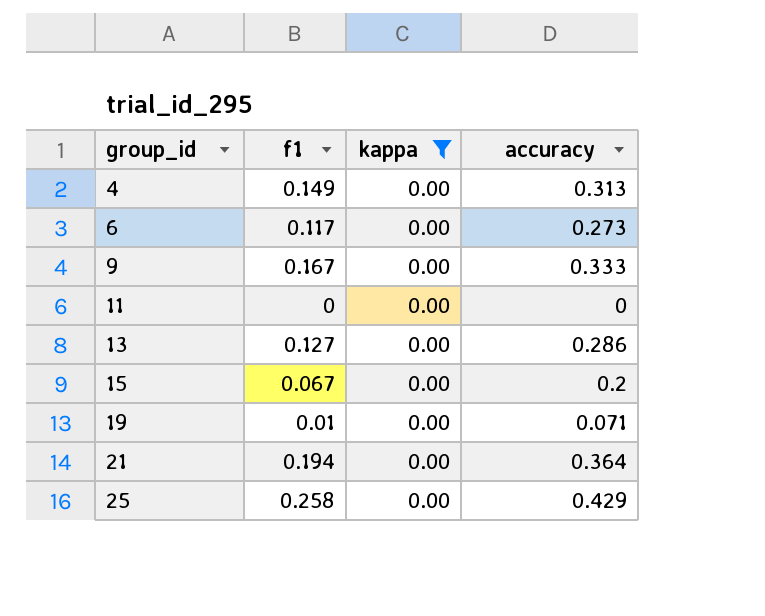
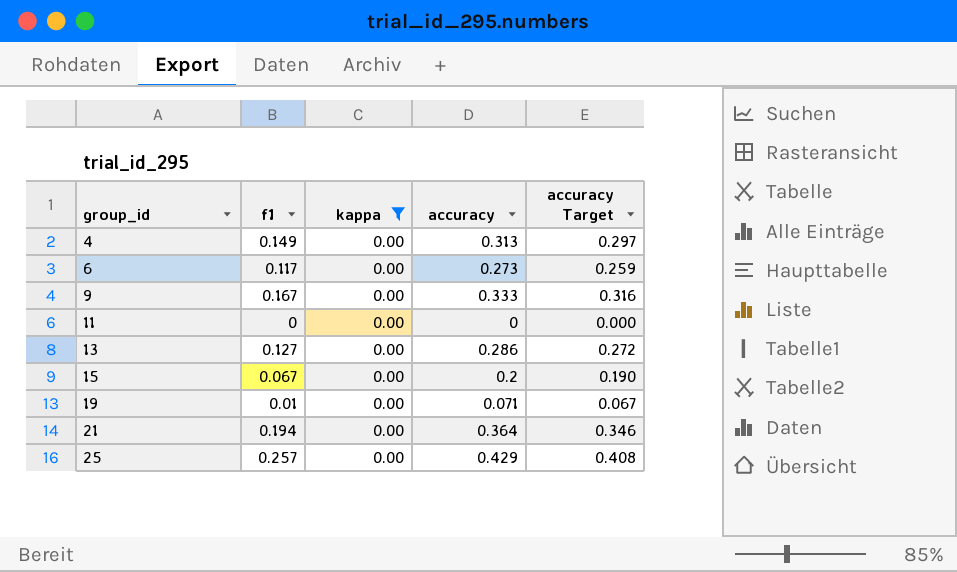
column accuracy Target | formula: none -> [accuracy] * 0.95
25 | f1: 0.258 -> 0.257

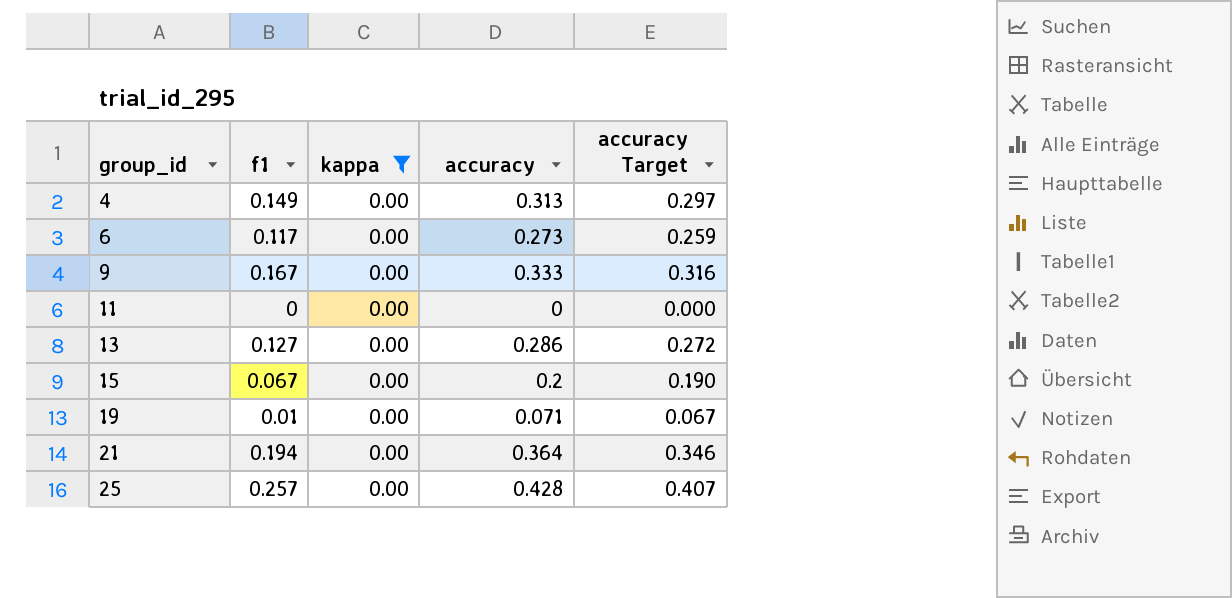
25 | accuracy: 0.429 -> 0.428
25 | accuracy Target: 0.408 -> 0.407

